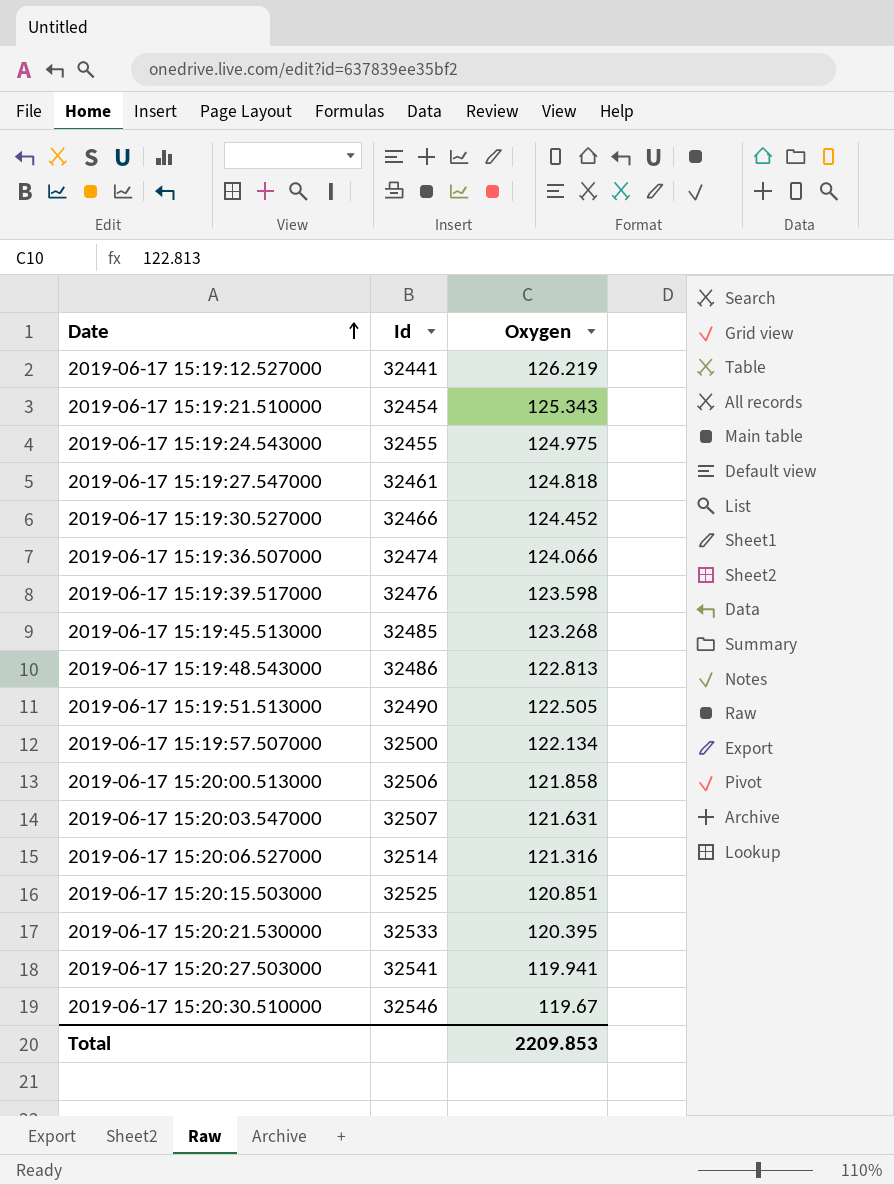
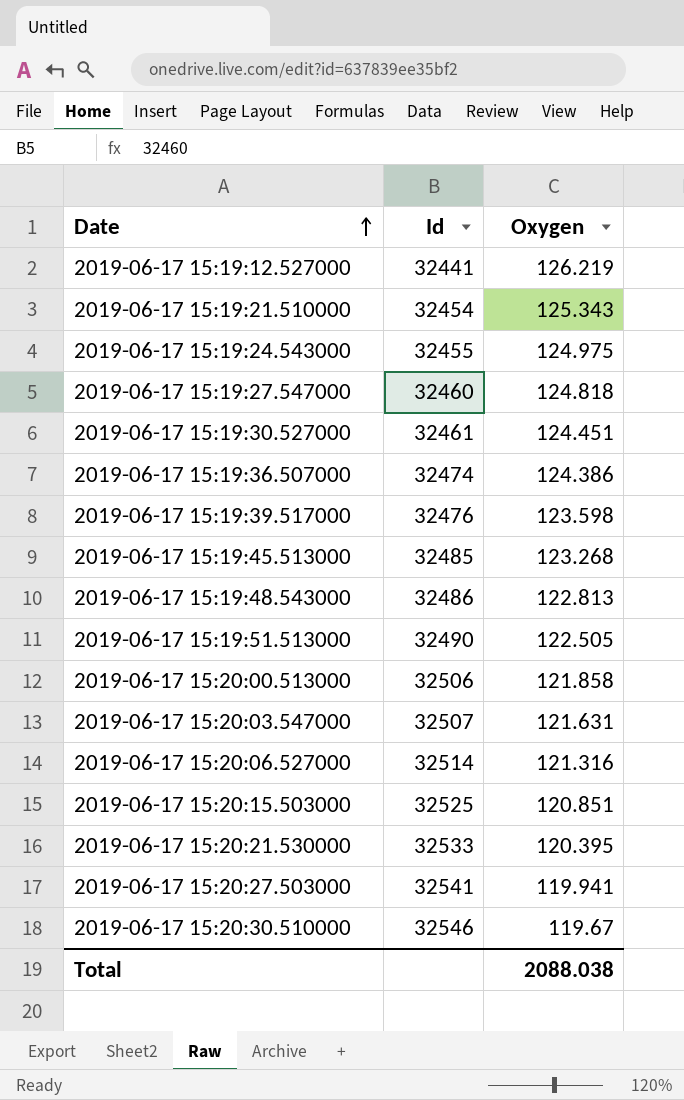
row 2019-06-17 15:19:57.507000: 32500 | 122.134 -> none
2019-06-17 15:19:27.547000 | Id: 32461 -> 32460
2019-06-17 15:19:30.527000 | Id: 32466 -> 32461
2019-06-17 15:19:30.527000 | Oxygen: 124.452 -> 124.451
2019-06-17 15:19:36.507000 | Oxygen: 124.066 -> 124.386
Total | Oxygen: 2209.853 -> 2088.038

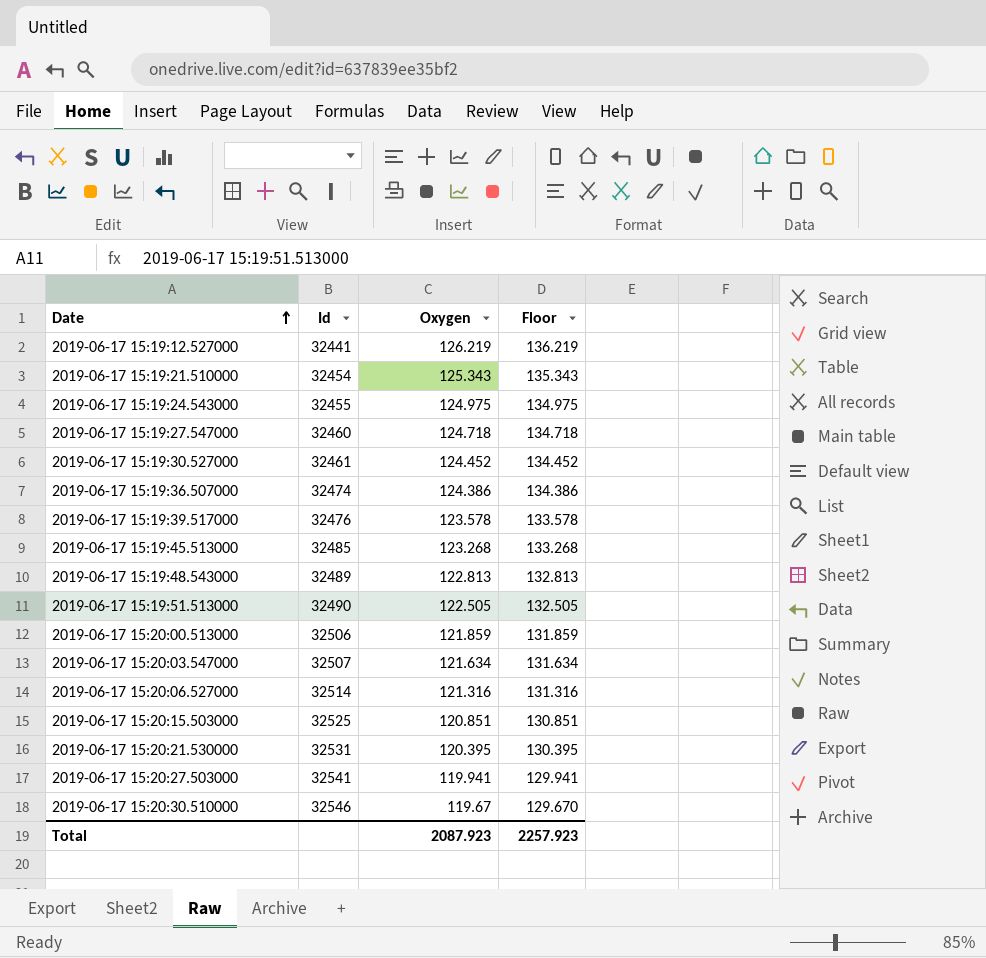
column Floor | formula: none -> [Oxygen] + 10
2019-06-17 15:19:27.547000 | Oxygen: 124.818 -> 124.718
2019-06-17 15:19:30.527000 | Oxygen: 124.451 -> 124.452
2019-06-17 15:19:39.517000 | Oxygen: 123.598 -> 123.578
2019-06-17 15:19:48.543000 | Id: 32486 -> 32489
2019-06-17 15:20:00.513000 | Oxygen: 121.858 -> 121.859
2019-06-17 15:20:03.547000 | Oxygen: 121.631 -> 121.634
2019-06-17 15:20:21.530000 | Id: 32533 -> 32531
Total | Oxygen: 2088.038 -> 2087.923

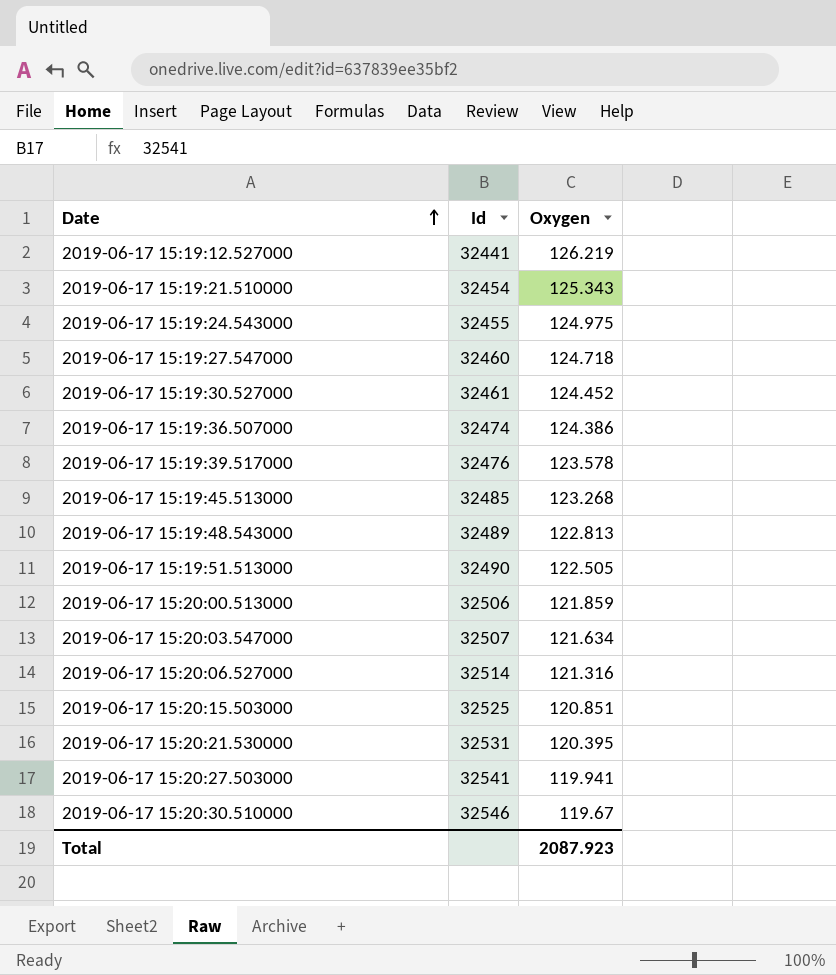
column Floor | formula: [Oxygen] + 10 -> none

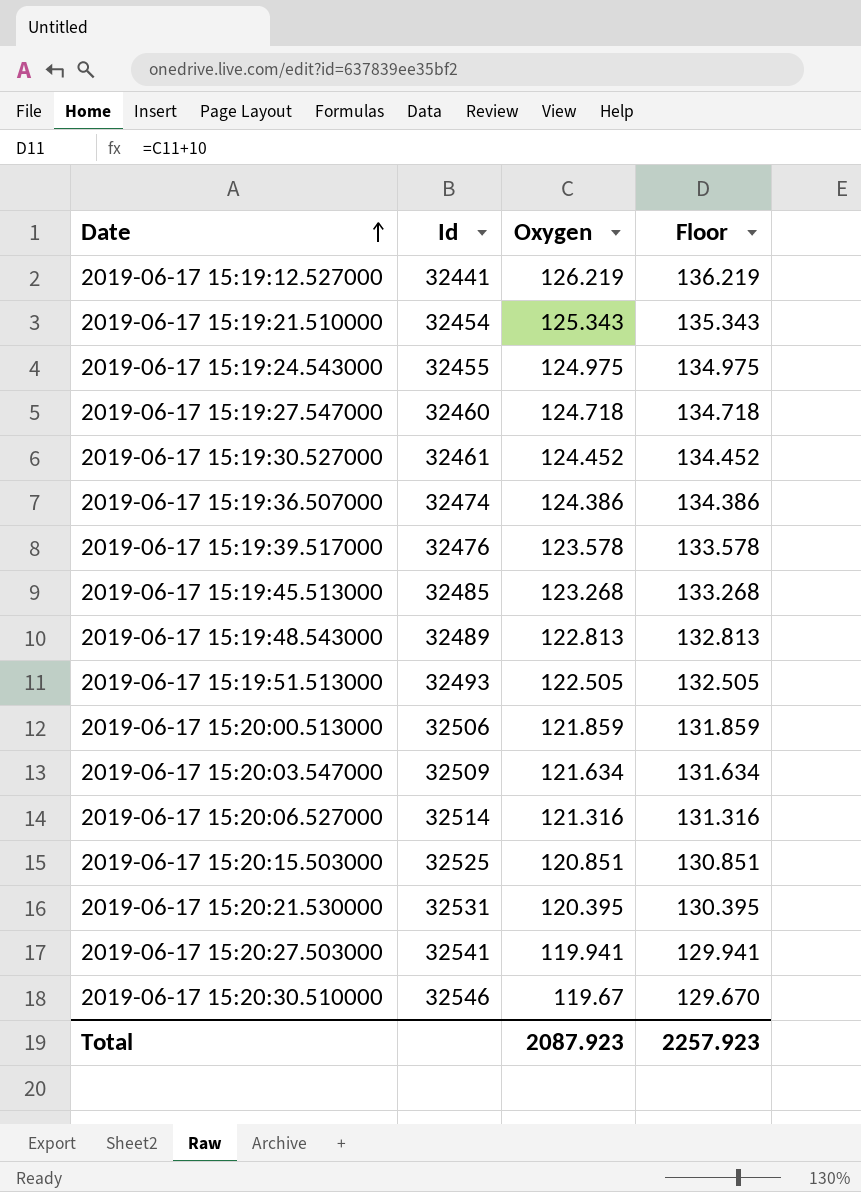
column Floor | formula: none -> [Oxygen] + 10
2019-06-17 15:19:51.513000 | Id: 32490 -> 32493
2019-06-17 15:20:03.547000 | Id: 32507 -> 32509

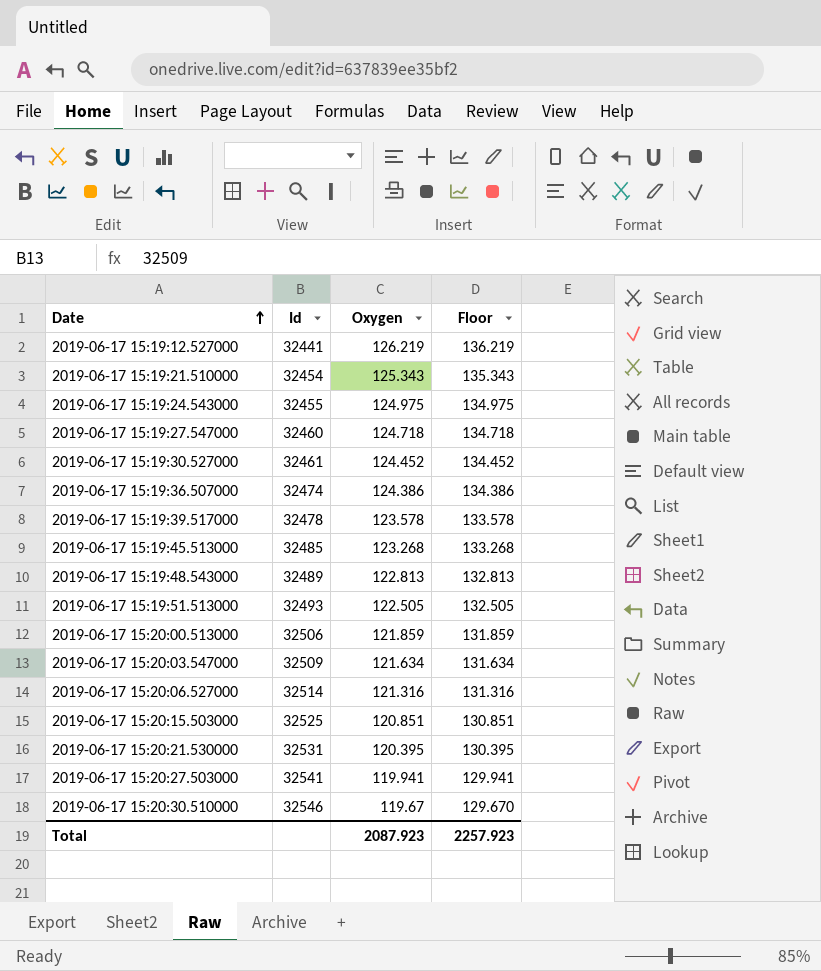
2019-06-17 15:19:39.517000 | Id: 32476 -> 32478

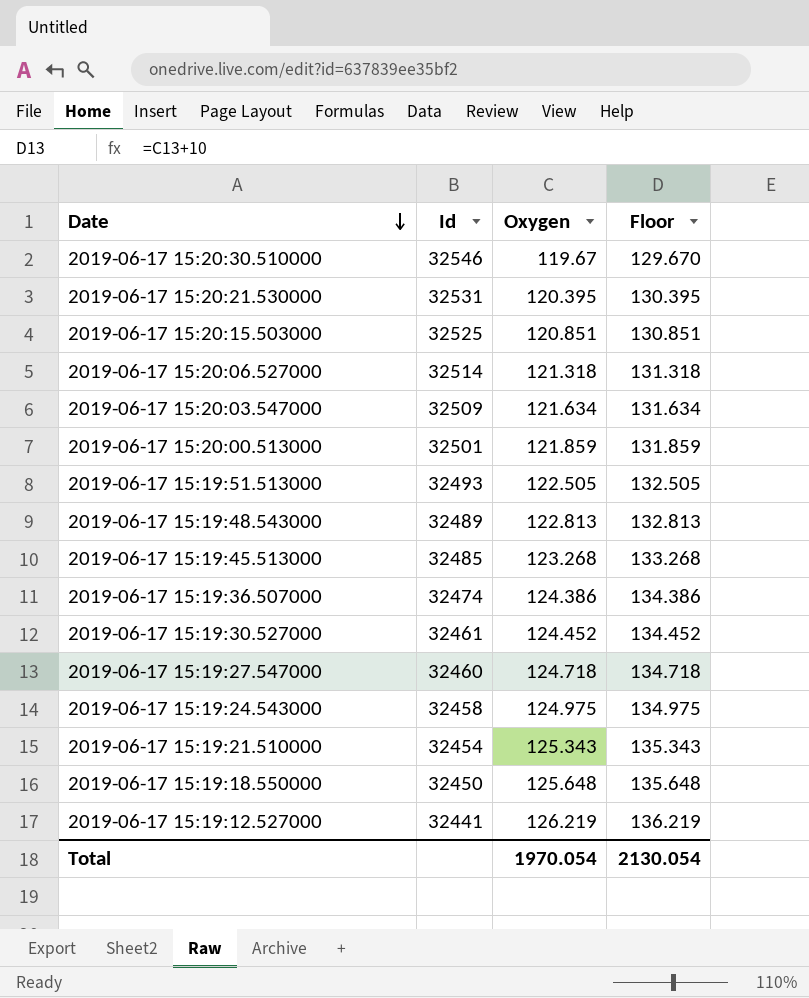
row order: Date ascending -> Date descending
row 2019-06-17 15:19:39.517000: 32478 | 123.578 | 133.578 -> none
row 2019-06-17 15:20:27.503000: 32541 | 119.941 | 129.941 -> none
2019-06-17 15:20:06.527000 | Oxygen: 121.316 -> 121.318
2019-06-17 15:20:06.527000 | Floor: 131.316 -> 131.318
2019-06-17 15:20:00.513000 | Id: 32506 -> 32501
2019-06-17 15:19:24.543000 | Id: 32455 -> 32458
row 2019-06-17 15:19:18.550000: none -> 32450 | 125.648 | 135.648
Total | Oxygen: 2087.923 -> 1970.054
Total | Floor: 2257.923 -> 2130.054

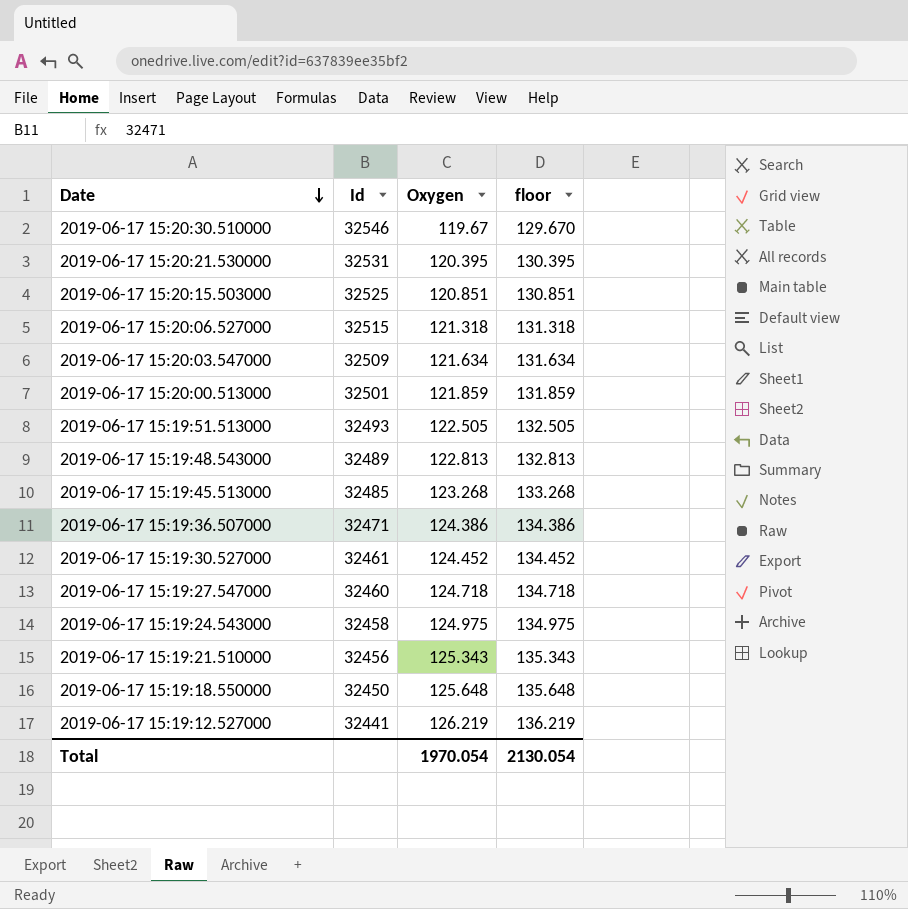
column name: Floor -> floor
2019-06-17 15:20:06.527000 | Id: 32514 -> 32515
2019-06-17 15:19:36.507000 | Id: 32474 -> 32471
2019-06-17 15:19:21.510000 | Id: 32454 -> 32456

